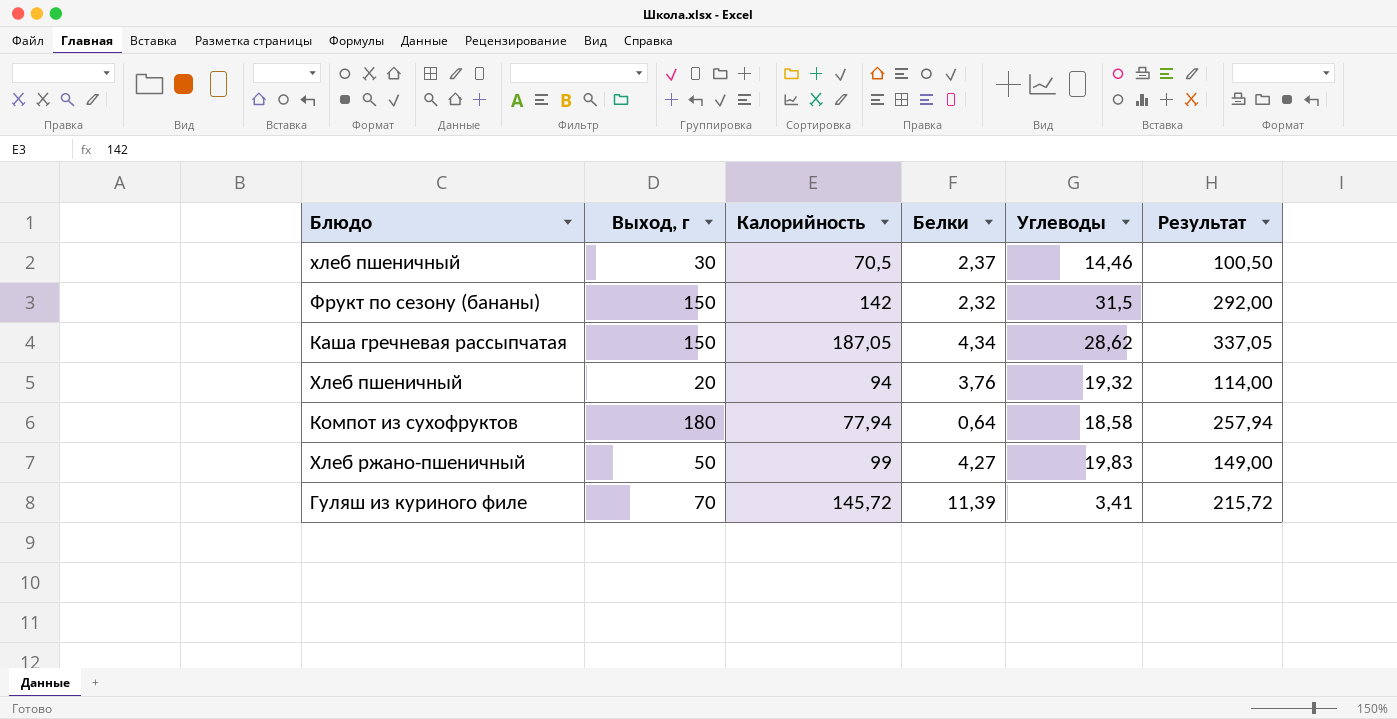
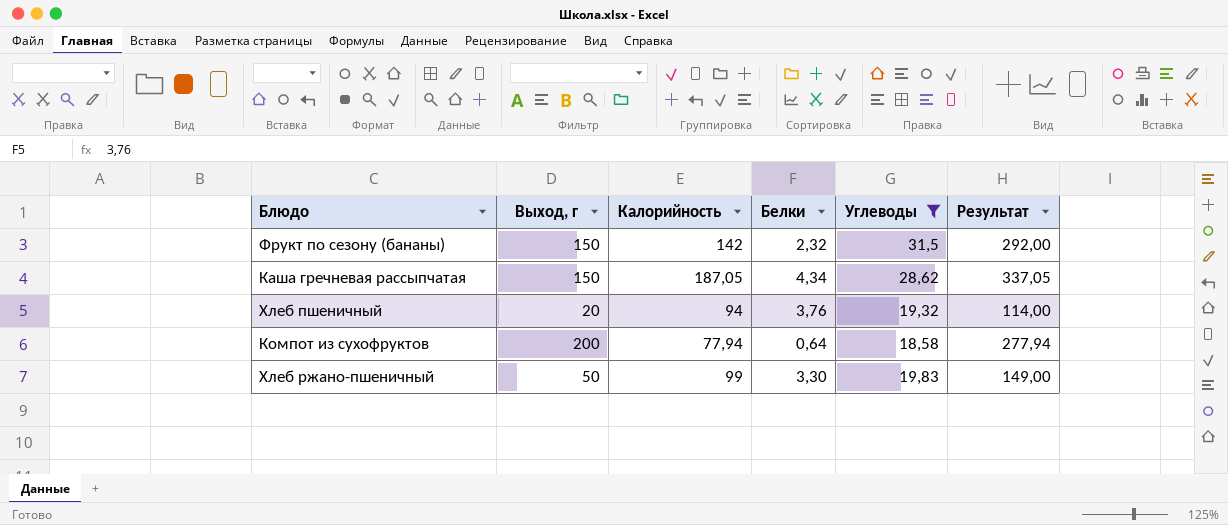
filter: none -> Углеводы >= 18,58
Компот из сухофруктов | Выход, г: 180 -> 200
Компот из сухофруктов | Результат: 257,94 -> 277,94
Хлеб ржано-пшеничный | Белки: 4,27 -> 3,30

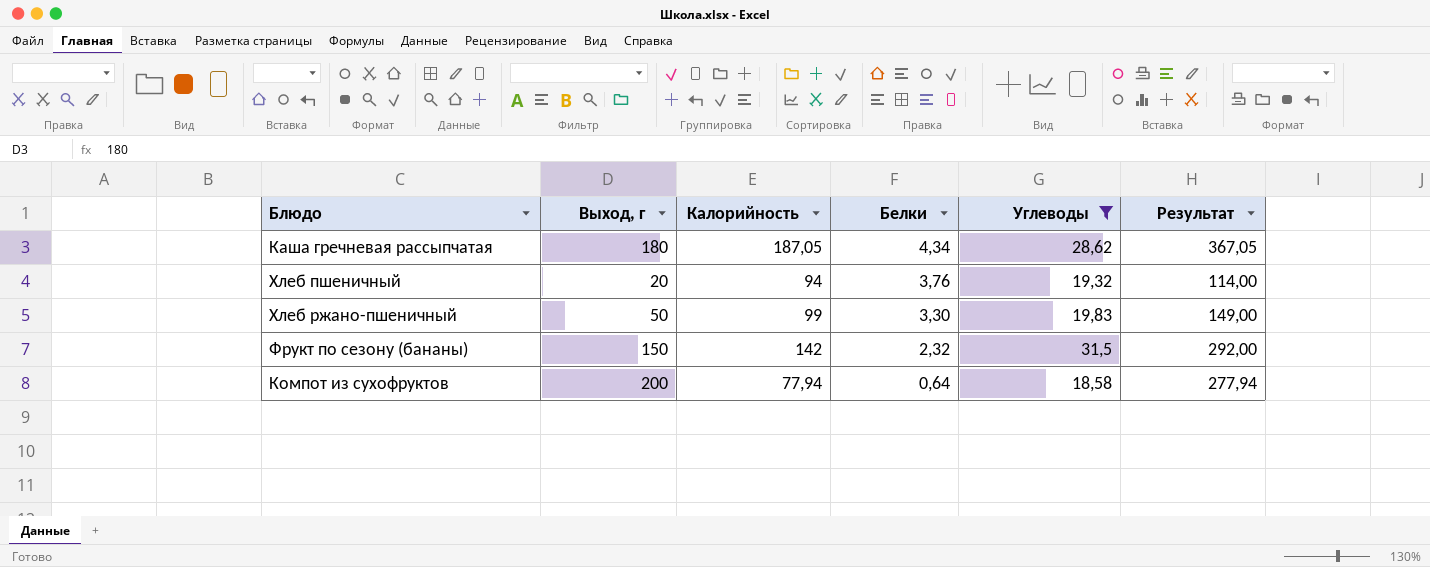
row order: none -> Белки descending
Каша гречневая рассыпчатая | Выход, г: 150 -> 180
Каша гречневая рассыпчатая | Результат: 337,05 -> 367,05

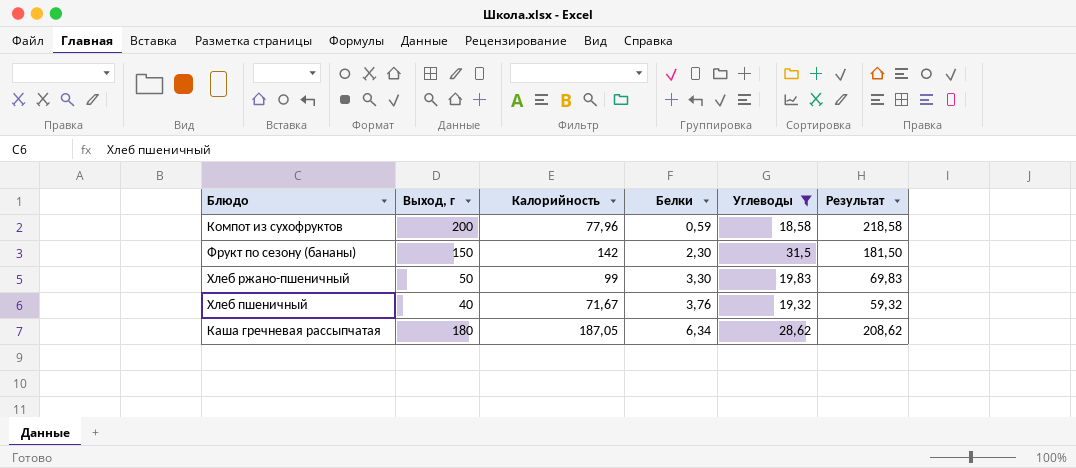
row order: Белки descending -> Белки ascending
column Результат | formula: [Выход, г] + [Калорийность] -> [Выход, г] + [Углеводы]
Компот из сухофруктов | Калорийность: 77,94 -> 77,96
Компот из сухофруктов | Белки: 0,64 -> 0,59
Фрукт по сезону (бананы) | Белки: 2,32 -> 2,30
Хлеб пшеничный | Выход, г: 20 -> 40
Хлеб пшеничный | Калорийность: 94 -> 71,67
Каша гречневая рассыпчатая | Белки: 4,34 -> 6,34

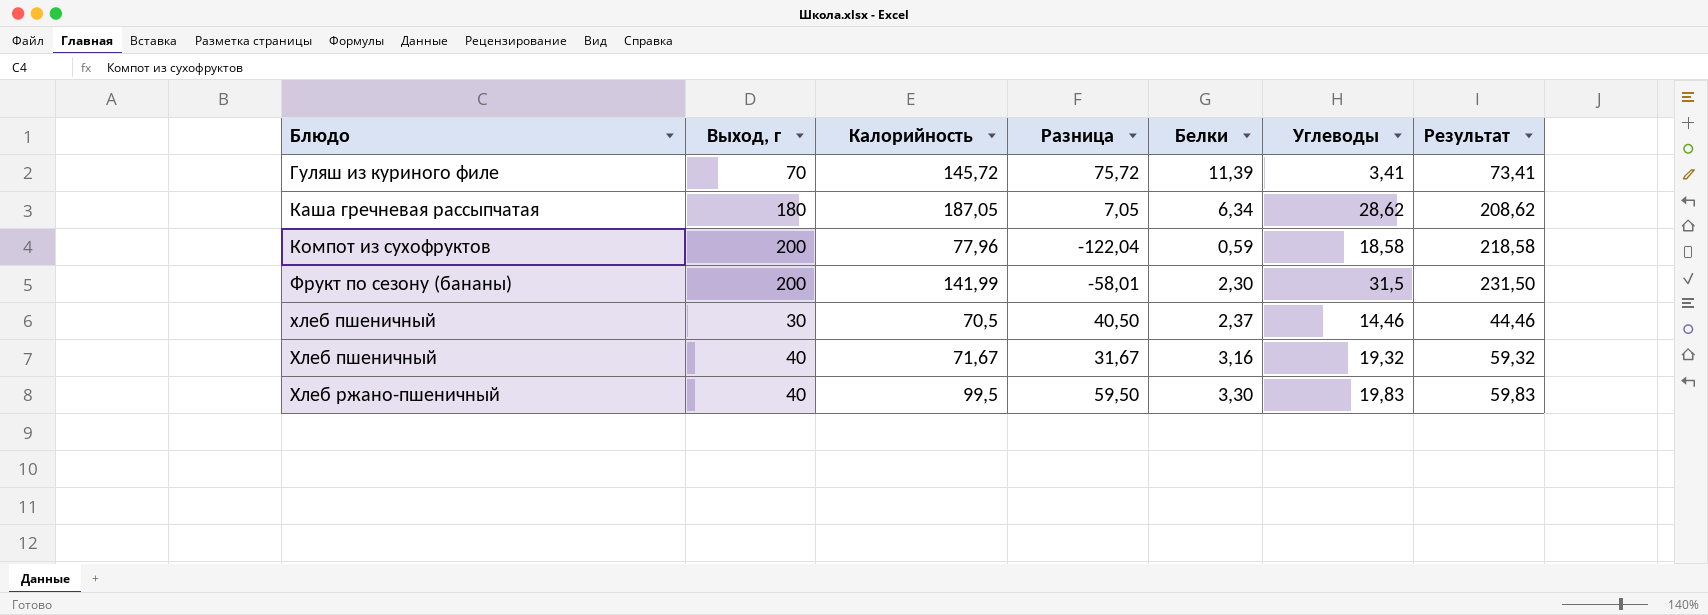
filter: Углеводы >= 18,58 -> none
row order: Белки ascending -> Блюдо ascending
column Разница | formula: none -> [Калорийность] - [Выход, г]
Фрукт по сезону (бананы) | Выход, г: 150 -> 200
Фрукт по сезону (бананы) | Калорийность: 142 -> 141,99
Фрукт по сезону (бананы) | Результат: 181,50 -> 231,50
Хлеб пшеничный | Белки: 3,76 -> 3,16
Хлеб ржано-пшеничный | Выход, г: 50 -> 40
Хлеб ржано-пшеничный | Калорийность: 99 -> 99,5
Хлеб ржано-пшеничный | Результат: 69,83 -> 59,83

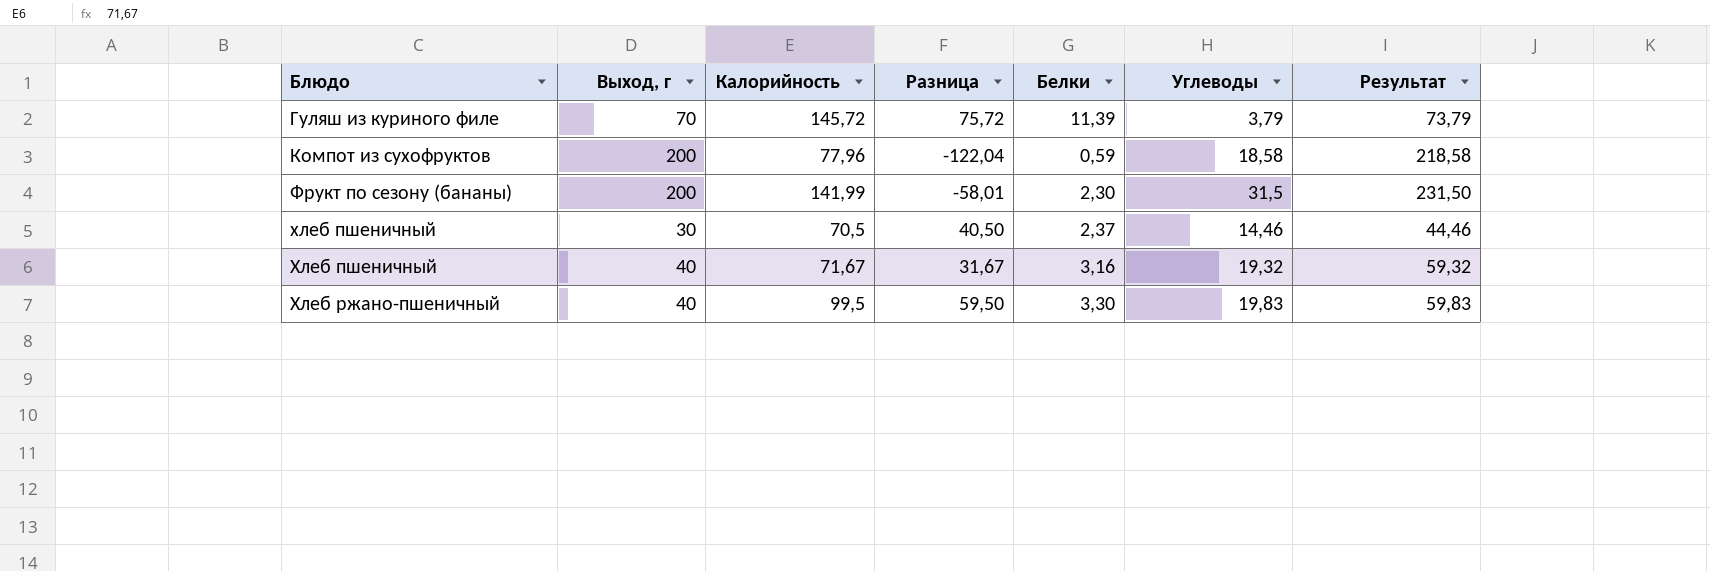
row Каша гречневая рассыпчатая: 180 | 187,05 | 7,05 | 6,34 | 28,62 | 208,62 -> none
Гуляш из куриного филе | Углеводы: 3,41 -> 3,79
Гуляш из куриного филе | Результат: 73,41 -> 73,79

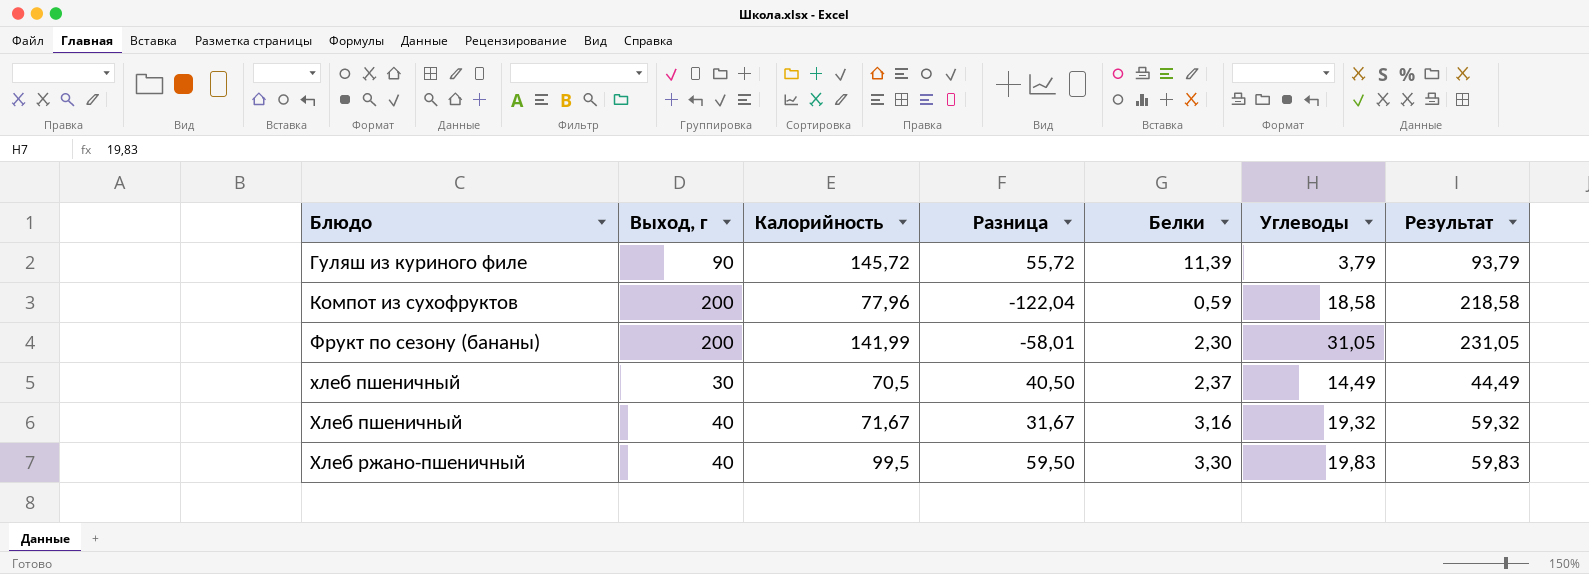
Гуляш из куриного филе | Выход, г: 70 -> 90
Гуляш из куриного филе | Разница: 75,72 -> 55,72
Гуляш из куриного филе | Результат: 73,79 -> 93,79
Фрукт по сезону (бананы) | Углеводы: 31,5 -> 31,05
Фрукт по сезону (бананы) | Результат: 231,50 -> 231,05
хлеб пшеничный | Углеводы: 14,46 -> 14,49
хлеб пшеничный | Результат: 44,46 -> 44,49

